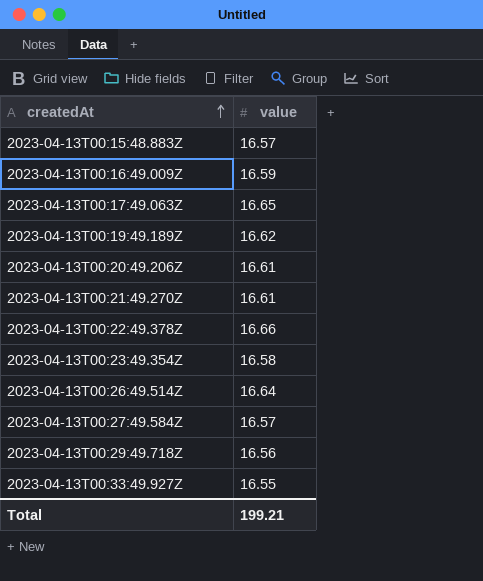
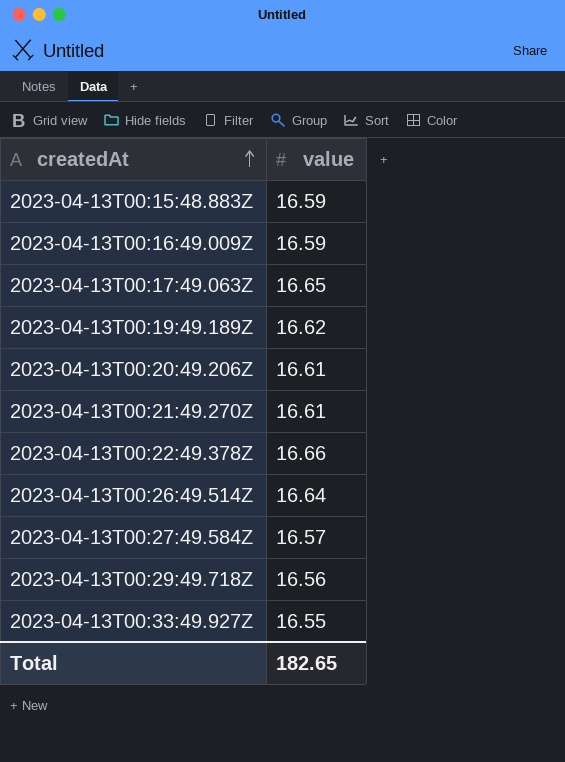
row 2023-04-13T00:23:49.354Z: 16.58 -> none
2023-04-13T00:15:48.883Z | value: 16.57 -> 16.59
Total | value: 199.21 -> 182.65

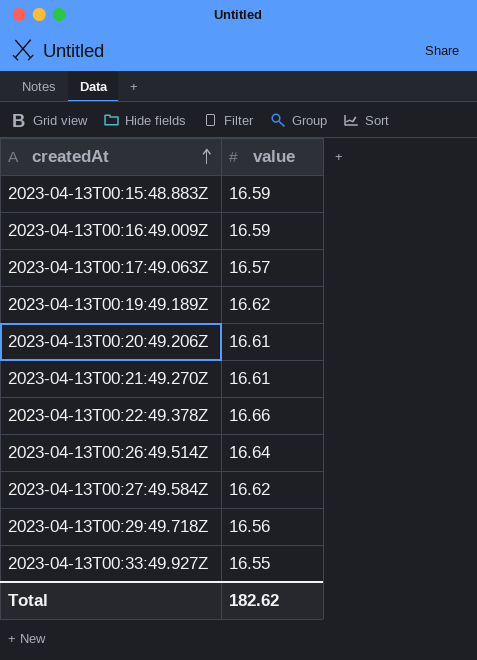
2023-04-13T00:17:49.063Z | value: 16.65 -> 16.57
2023-04-13T00:27:49.584Z | value: 16.57 -> 16.62
Total | value: 182.65 -> 182.62

